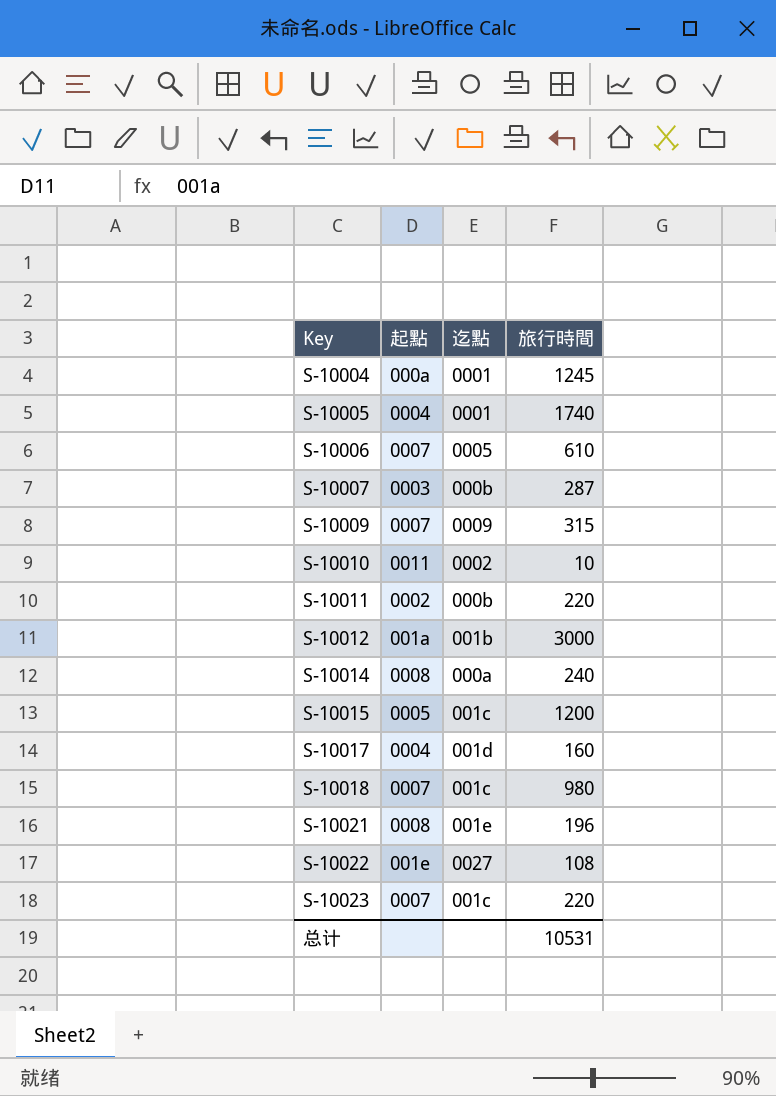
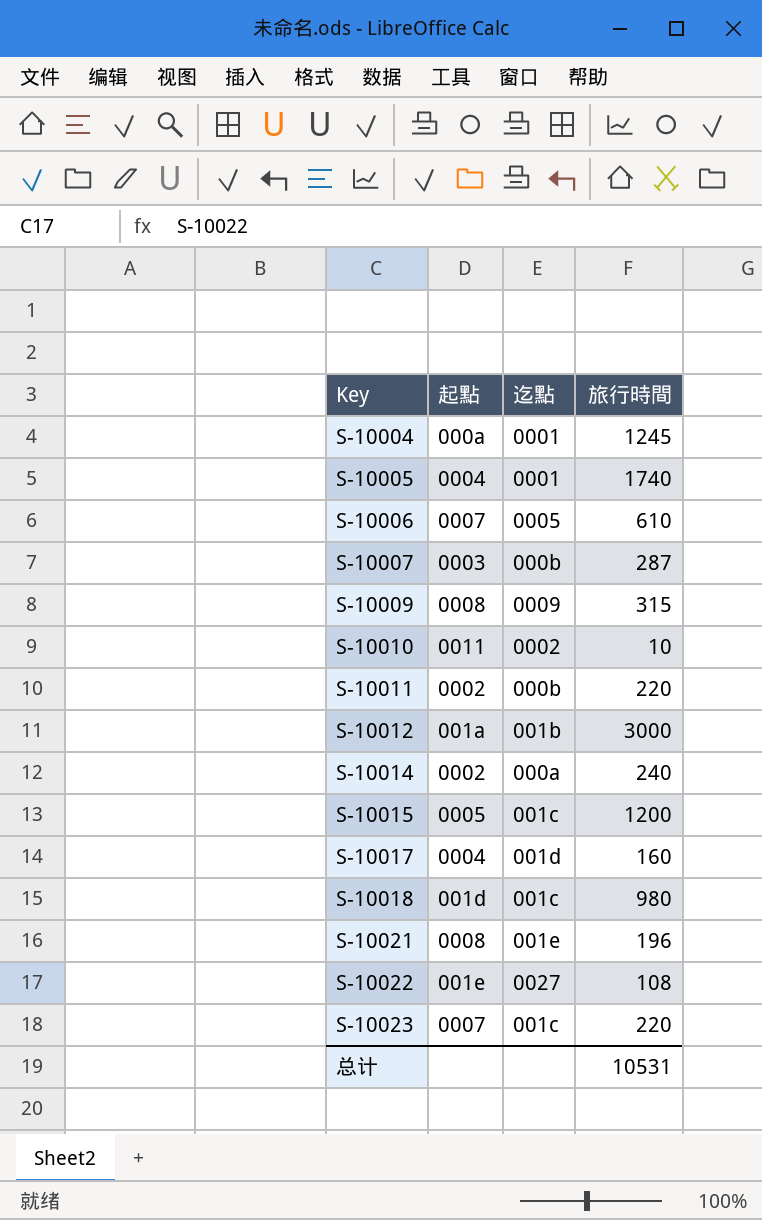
S-10009 | 起點: 0007 -> 0008
S-10014 | 起點: 0008 -> 0002
S-10018 | 起點: 0007 -> 001d

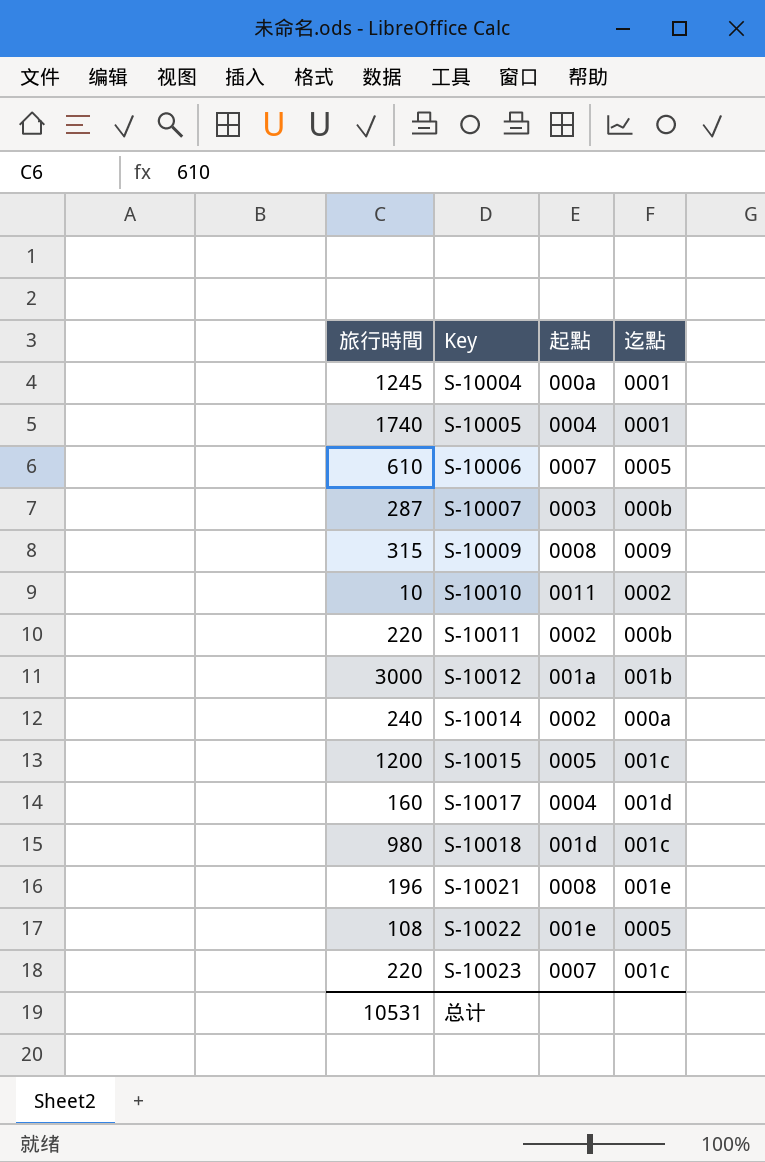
column 旅行時間 | position: 4 -> 1
S-10022 | 迄點: 0027 -> 0005

